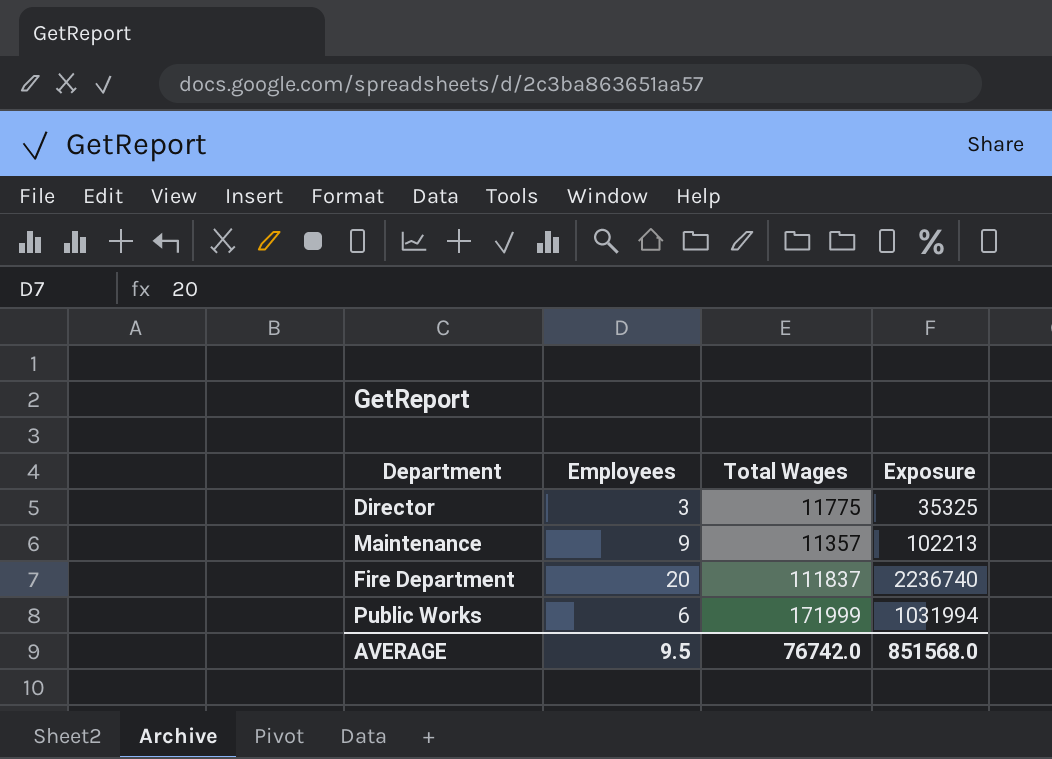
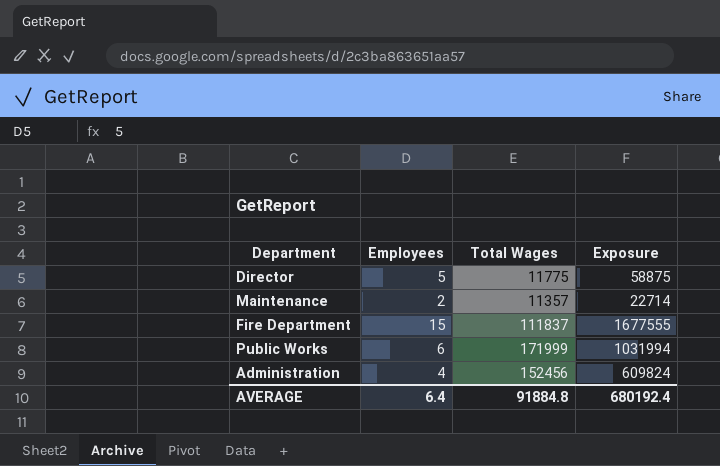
Director | Employees: 3 -> 5
Director | Exposure: 35325 -> 58875
Maintenance | Employees: 9 -> 2
Maintenance | Exposure: 102213 -> 22714
Fire Department | Employees: 20 -> 15
Fire Department | Exposure: 2236740 -> 1677555
row Administration: none -> 4 | 152456 | 609824
AVERAGE | Employees: 9.5 -> 6.4
AVERAGE | Total Wages: 76742.0 -> 91884.8
AVERAGE | Exposure: 851568.0 -> 680192.4

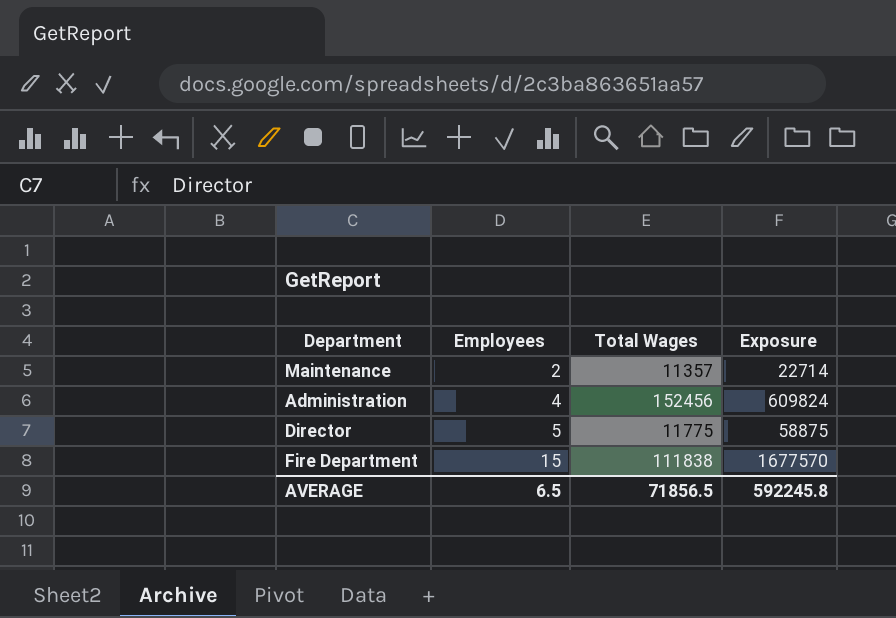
row order: none -> Employees ascending
row Public Works: 6 | 171999 | 1031994 -> none
Fire Department | Total Wages: 111837 -> 111838
Fire Department | Exposure: 1677555 -> 1677570
AVERAGE | Employees: 6.4 -> 6.5
AVERAGE | Total Wages: 91884.8 -> 71856.5
AVERAGE | Exposure: 680192.4 -> 592245.8

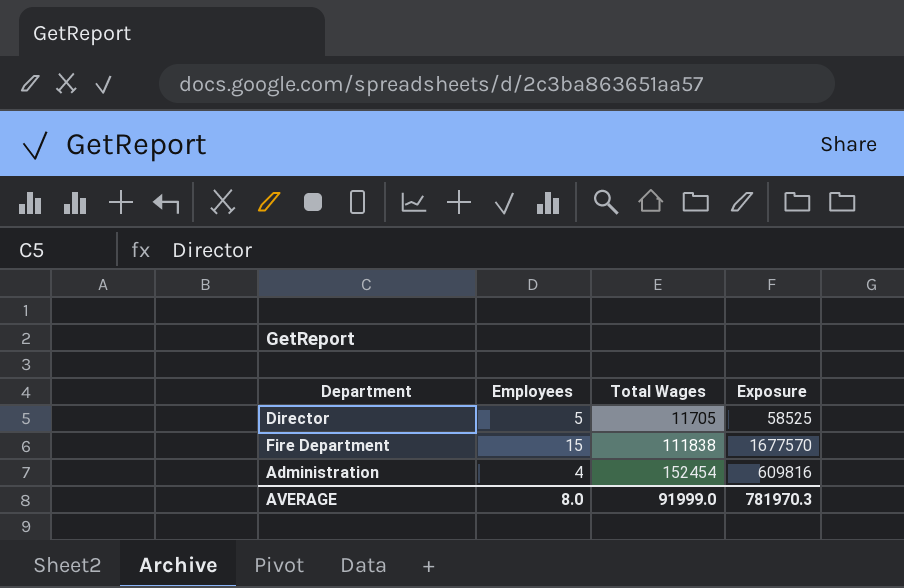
row order: Employees ascending -> Total Wages ascending
row Maintenance: 2 | 11357 | 22714 -> none
Director | Total Wages: 11775 -> 11705
Director | Exposure: 58875 -> 58525
Administration | Total Wages: 152456 -> 152454
Administration | Exposure: 609824 -> 609816
AVERAGE | Employees: 6.5 -> 8.0
AVERAGE | Total Wages: 71856.5 -> 91999.0
AVERAGE | Exposure: 592245.8 -> 781970.3

